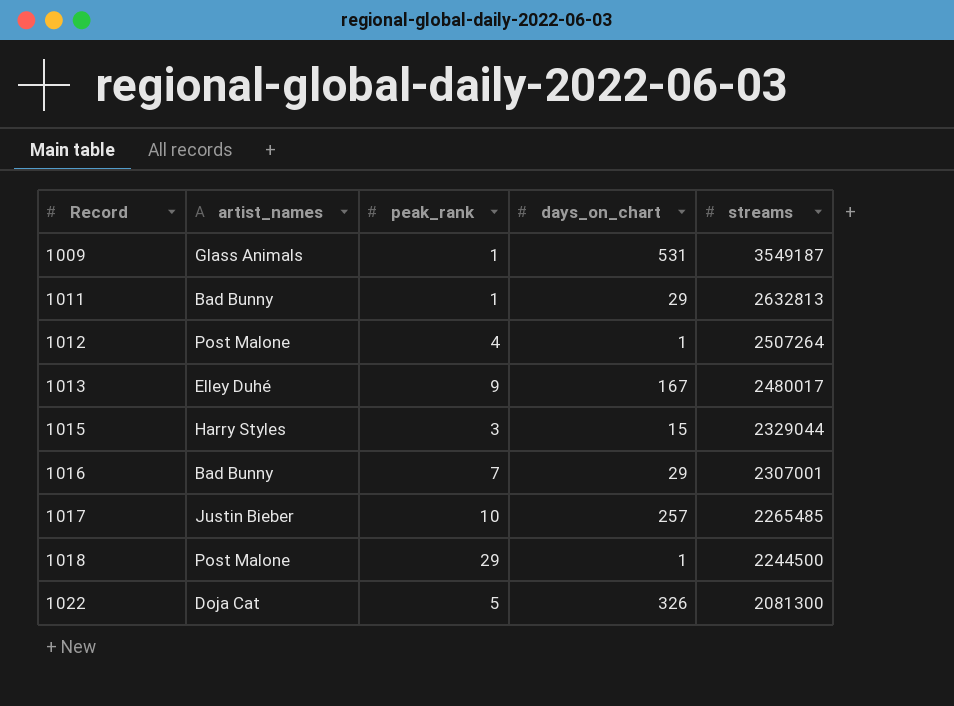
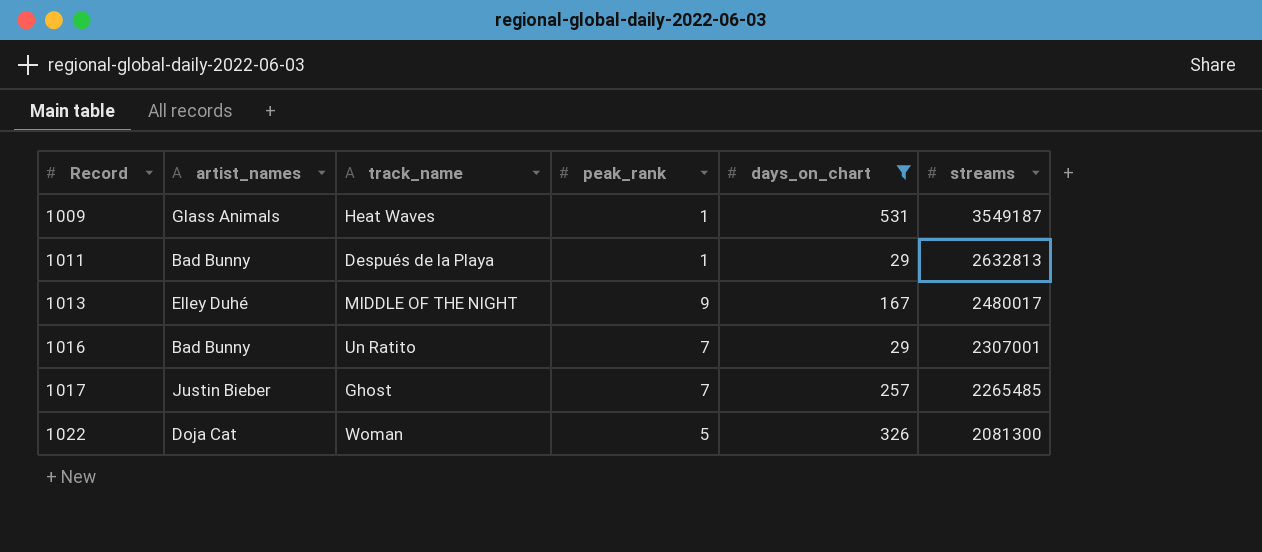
filter: none -> days_on_chart >= 29
column track_name | position: none -> 3
1017 | peak_rank: 10 -> 7

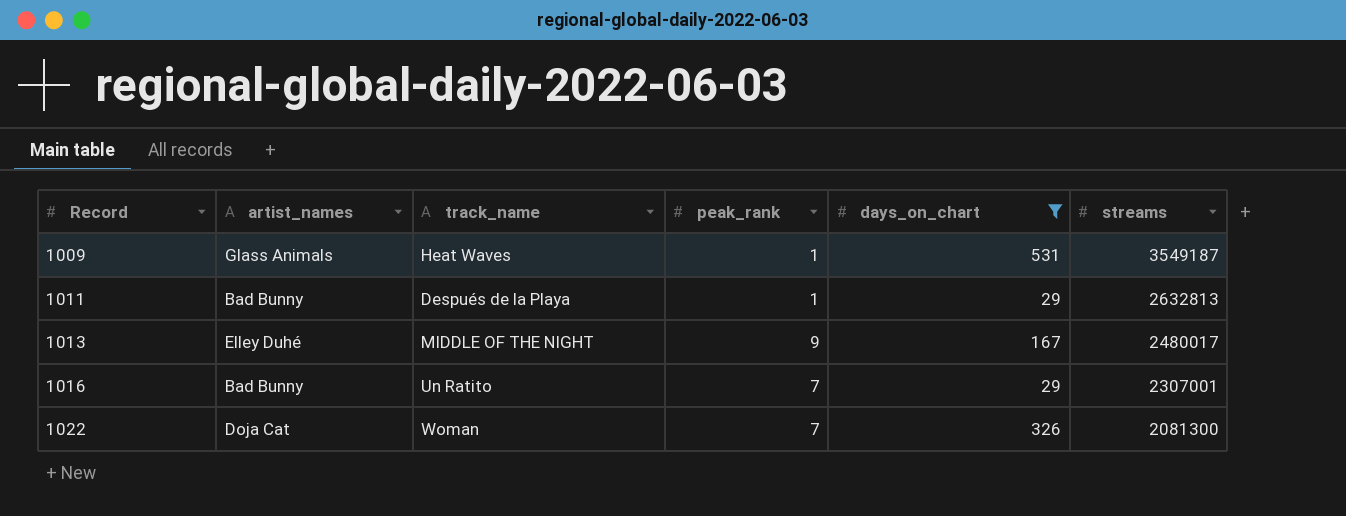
row 1017: Justin Bieber | Ghost | 7 | 257 | 2265485 -> none
1022 | peak_rank: 5 -> 7

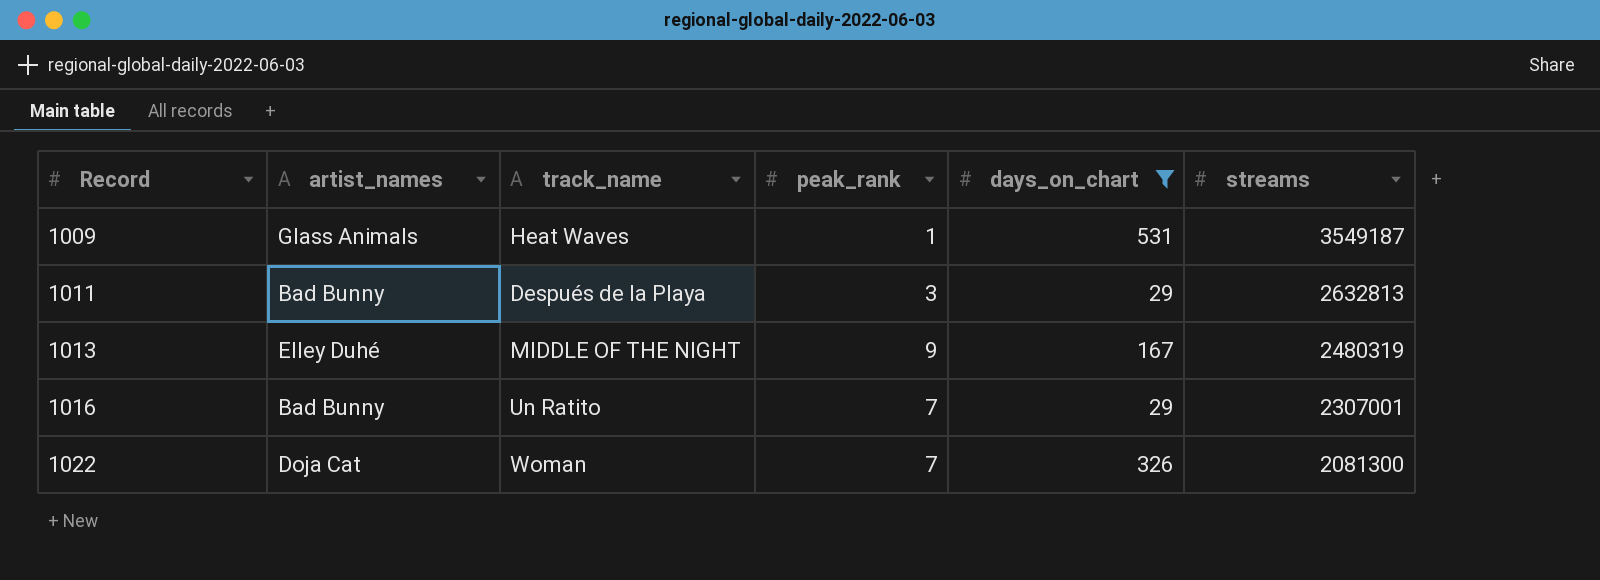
1011 | peak_rank: 1 -> 3
1013 | streams: 2480017 -> 2480319

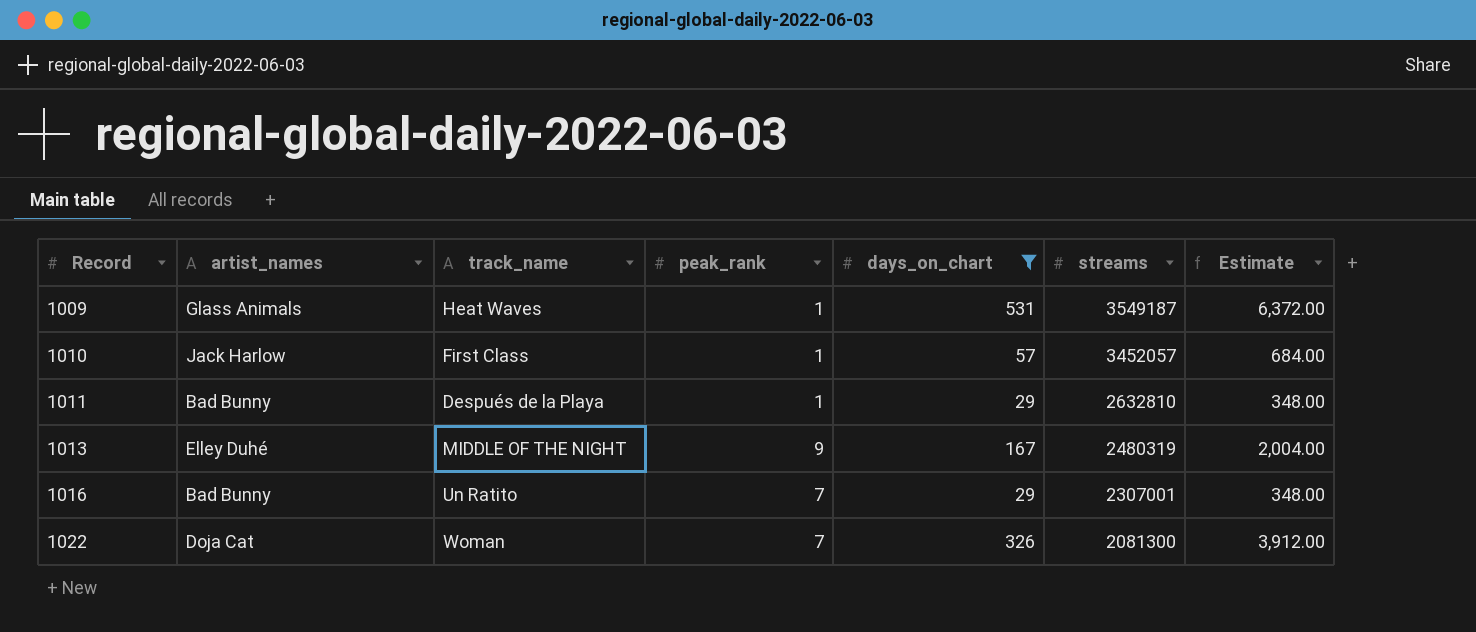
column Estimate | formula: none -> [days_on_chart] * 12
row 1010: none -> Jack Harlow | First Class | 1 | 57 | 3452057 | 684.00
1011 | peak_rank: 3 -> 1
1011 | streams: 2632813 -> 2632810

